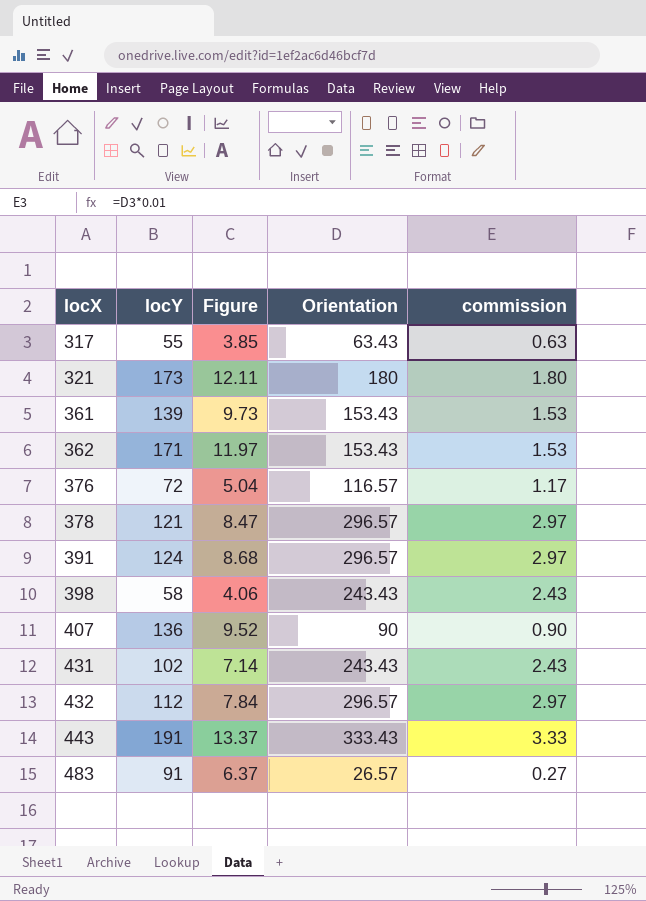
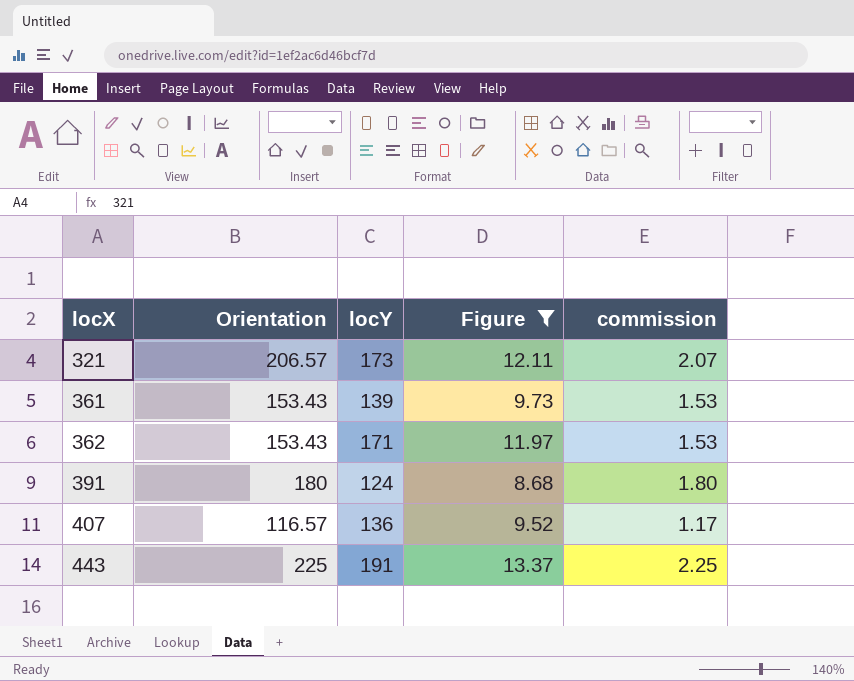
filter: none -> Figure >= 8.68
column Orientation | position: 4 -> 2
321 | Orientation: 180 -> 206.57
321 | commission: 1.80 -> 2.07
391 | Orientation: 296.57 -> 180
391 | commission: 2.97 -> 1.80
407 | Orientation: 90 -> 116.57
407 | commission: 0.90 -> 1.17
443 | Orientation: 333.43 -> 225
443 | commission: 3.33 -> 2.25

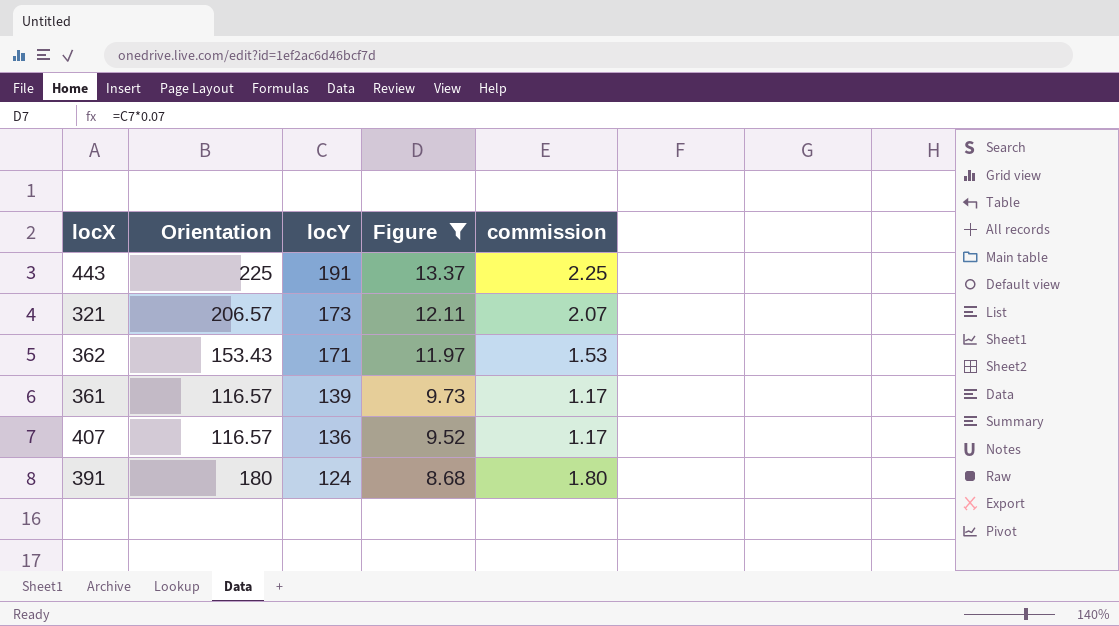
row order: locX ascending -> locY descending
361 | Orientation: 153.43 -> 116.57
361 | commission: 1.53 -> 1.17

